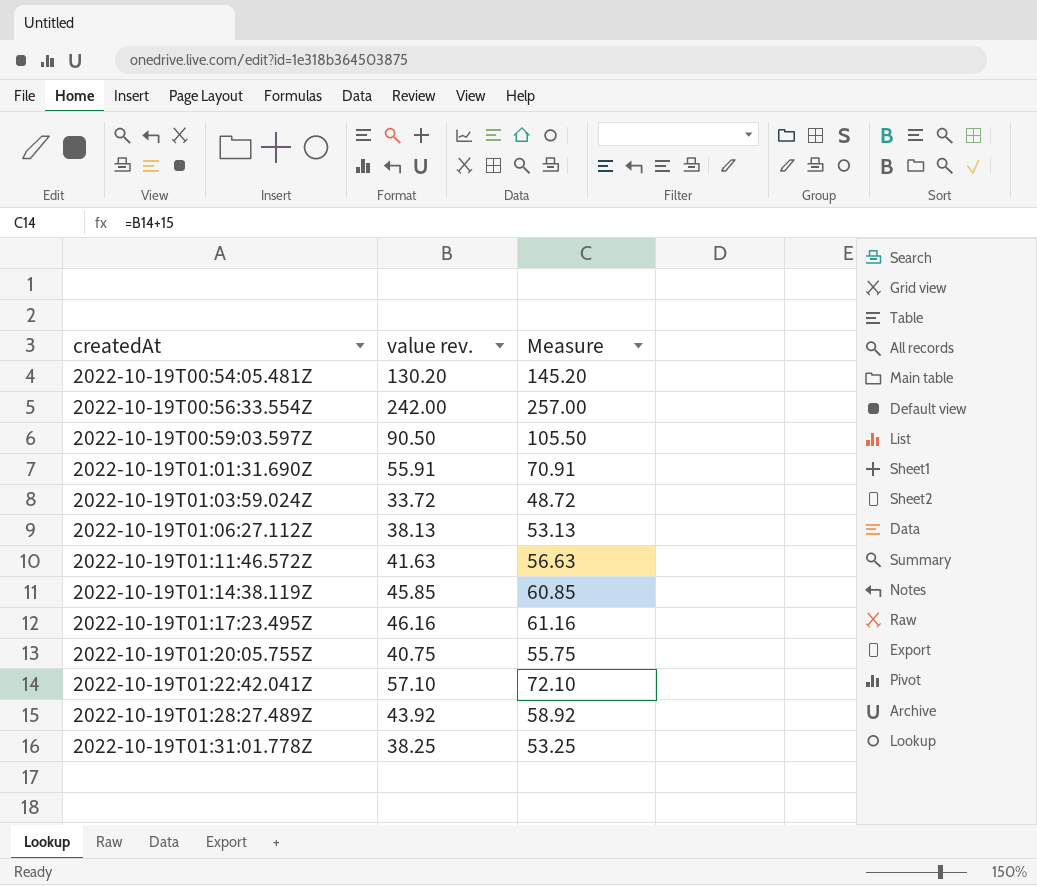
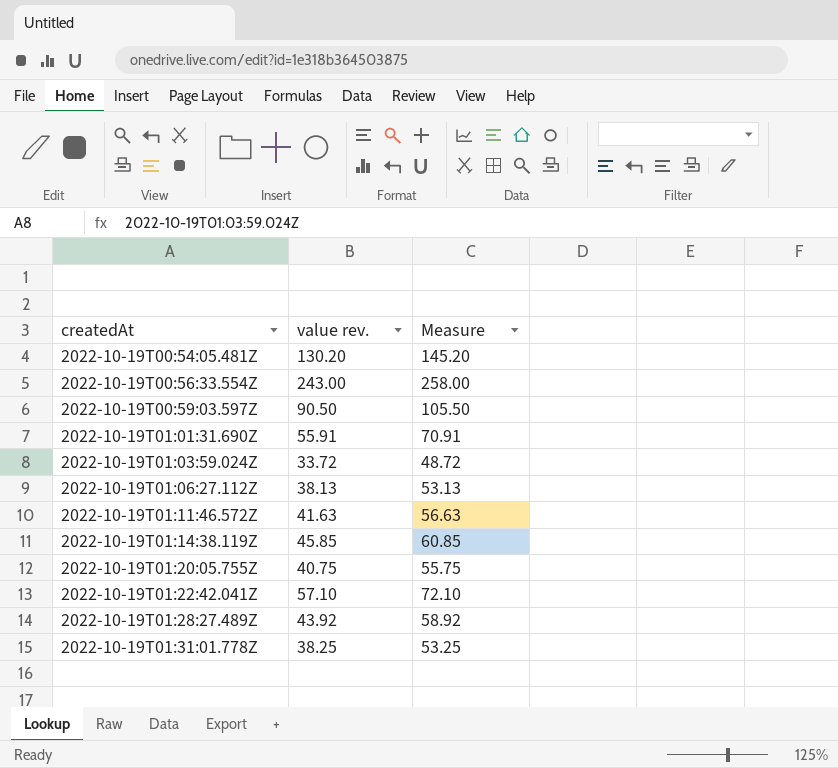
row 2022-10-19T01:17:23.495Z: 46.16 | 61.16 -> none
2022-10-19T00:56:33.554Z | value rev.: 242.00 -> 243.00
2022-10-19T00:56:33.554Z | Measure: 257.00 -> 258.00

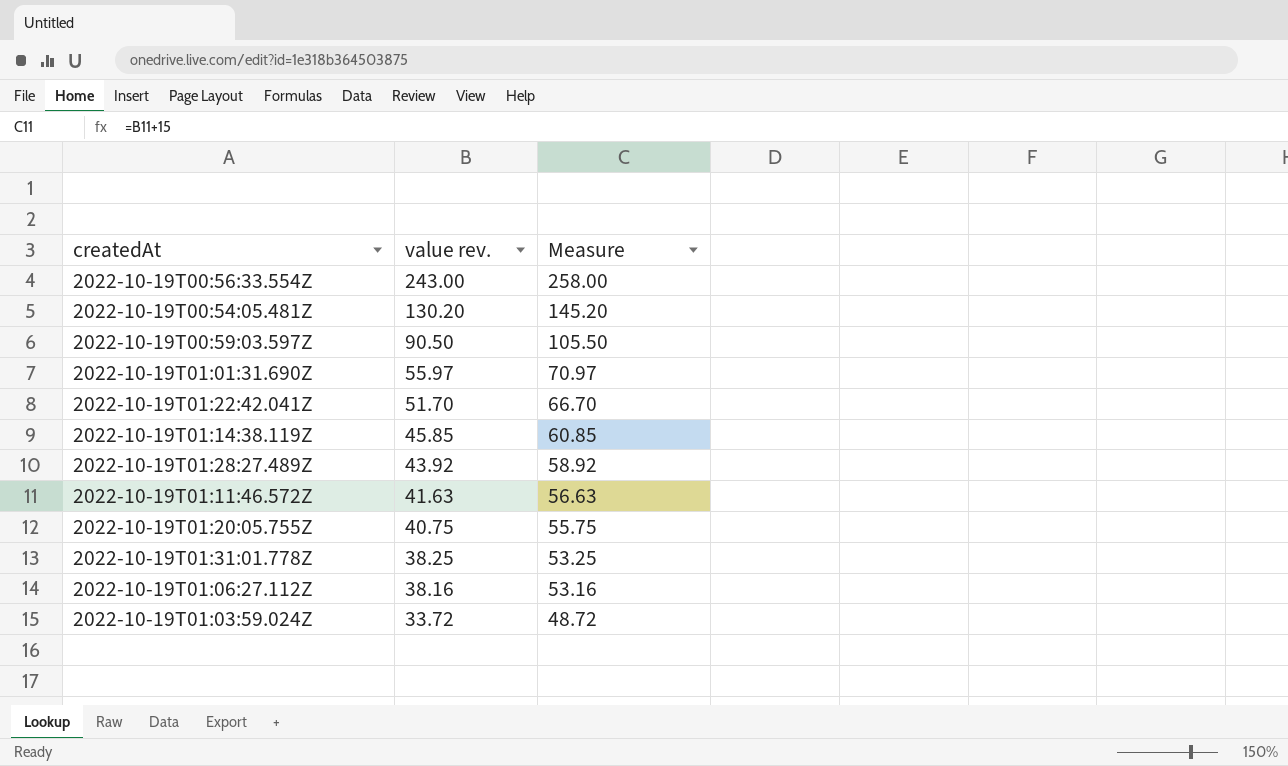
row order: createdAt ascending -> value rev. descending
2022-10-19T01:01:31.690Z | value rev.: 55.91 -> 55.97
2022-10-19T01:01:31.690Z | Measure: 70.91 -> 70.97
2022-10-19T01:22:42.041Z | value rev.: 57.10 -> 51.70
2022-10-19T01:22:42.041Z | Measure: 72.10 -> 66.70
2022-10-19T01:06:27.112Z | value rev.: 38.13 -> 38.16
2022-10-19T01:06:27.112Z | Measure: 53.13 -> 53.16

